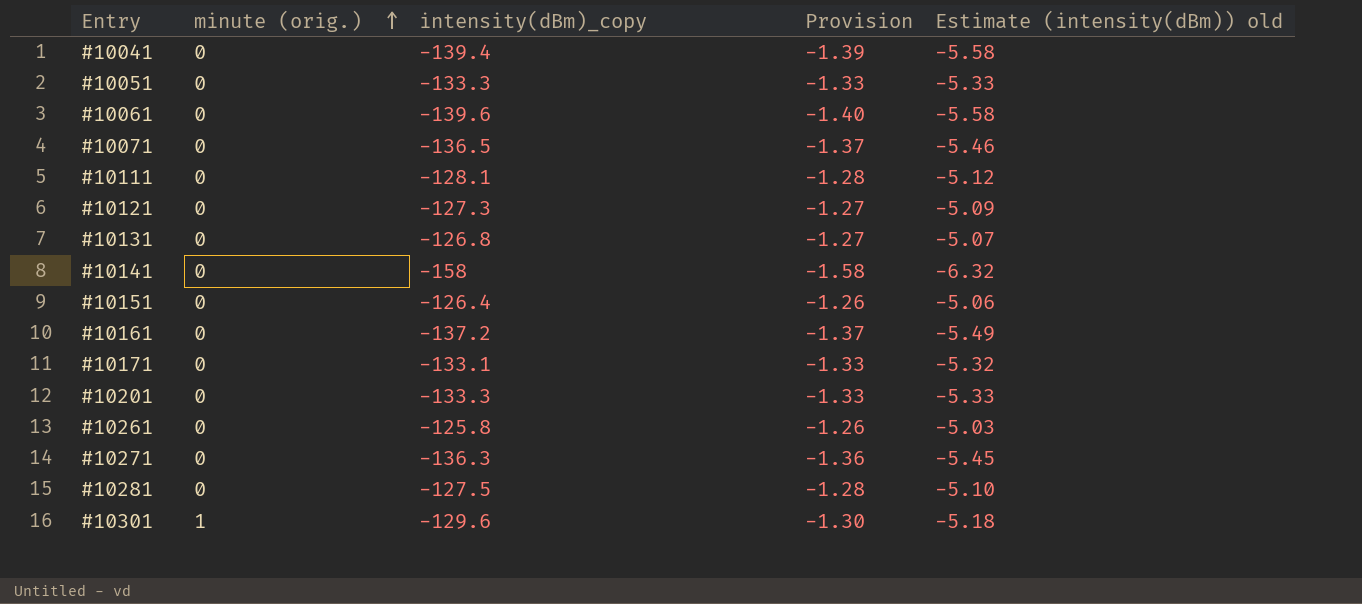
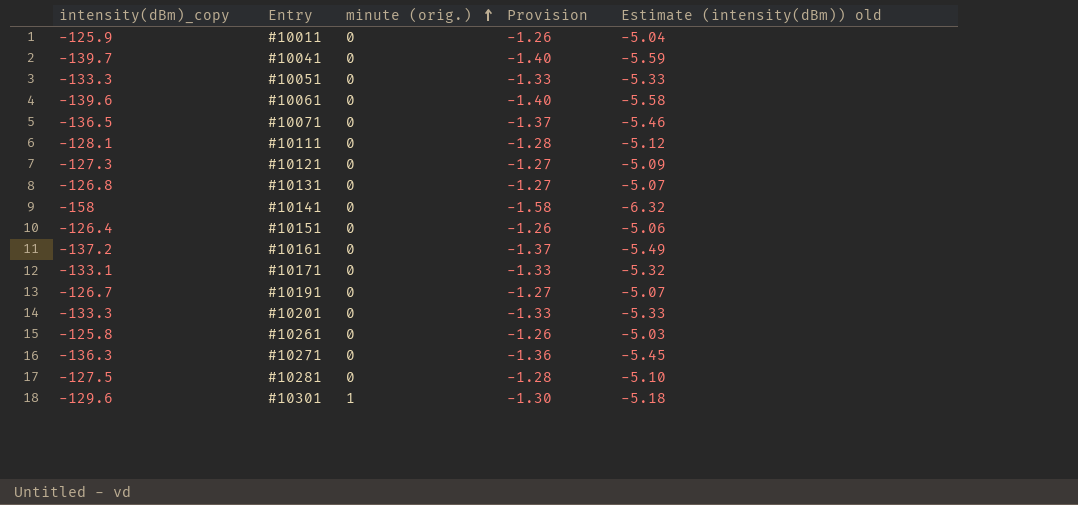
column intensity(dBm)_copy | position: 3 -> 1
row #10011: none -> -125.9 | 0 | -1.26 | -5.04
#10041 | intensity(dBm)_copy: -139.4 -> -139.7
#10041 | Provision: -1.39 -> -1.40
#10041 | Estimate (intensity(dBm)) old: -5.58 -> -5.59
row #10191: none -> -126.7 | 0 | -1.27 | -5.07

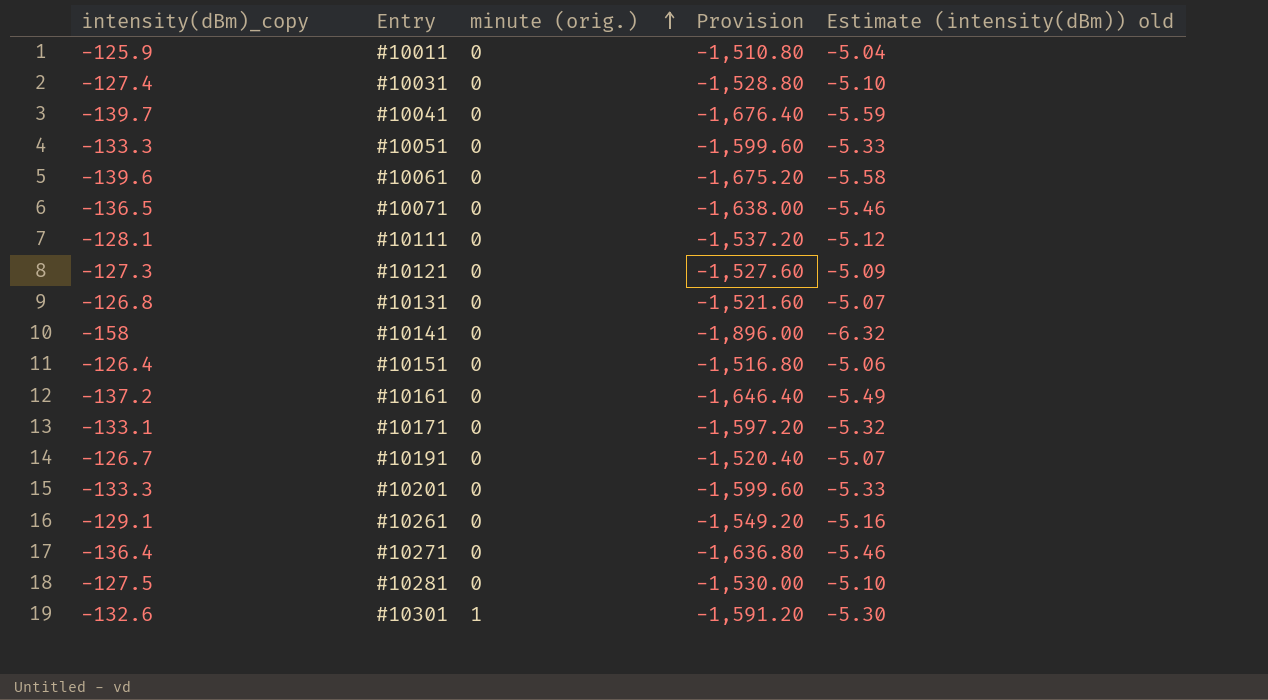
column Provision | formula: [intensity(dBm)_copy] * 0.01 -> [intensity(dBm)_copy] * 12
row #10031: none -> -127.4 | 0 | -1,528.80 | -5.10
#10261 | intensity(dBm)_copy: -125.8 -> -129.1
#10261 | Estimate (intensity(dBm)) old: -5.03 -> -5.16
#10271 | intensity(dBm)_copy: -136.3 -> -136.4
#10271 | Estimate (intensity(dBm)) old: -5.45 -> -5.46
#10301 | intensity(dBm)_copy: -129.6 -> -132.6
#10301 | Estimate (intensity(dBm)) old: -5.18 -> -5.30

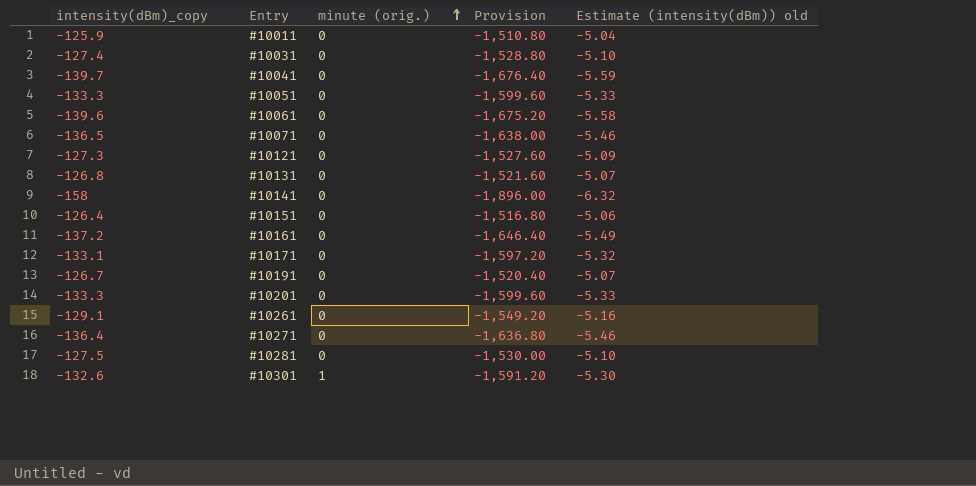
row #10111: -128.1 | 0 | -1,537.20 | -5.12 -> none

